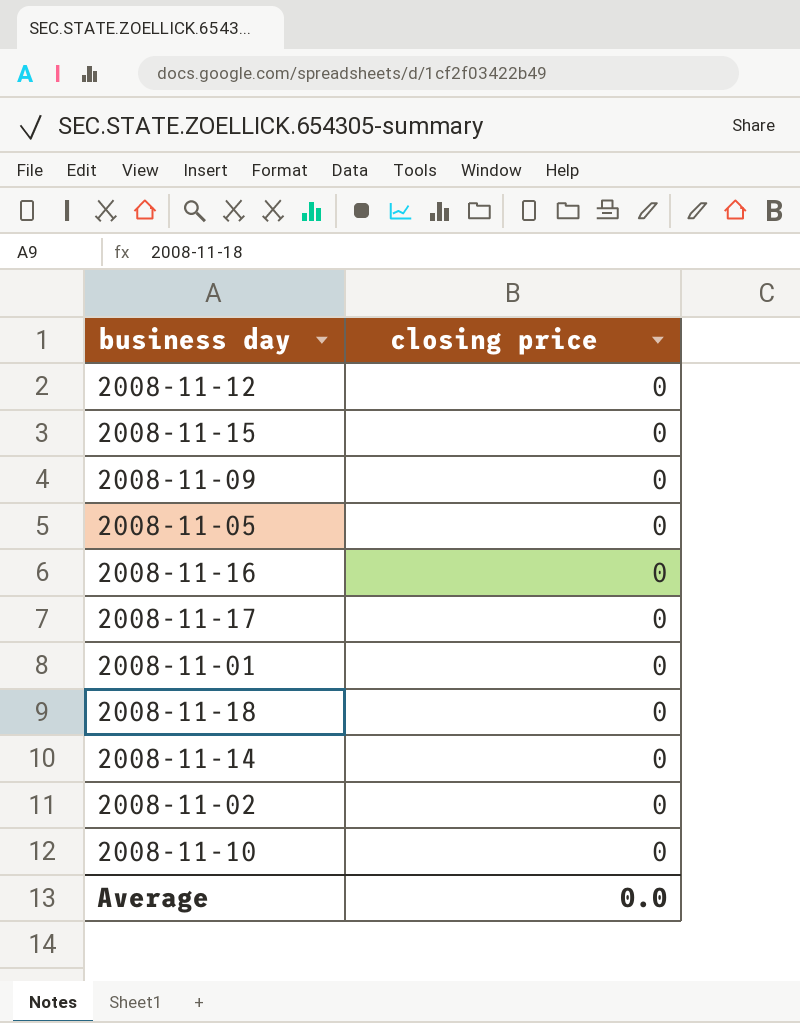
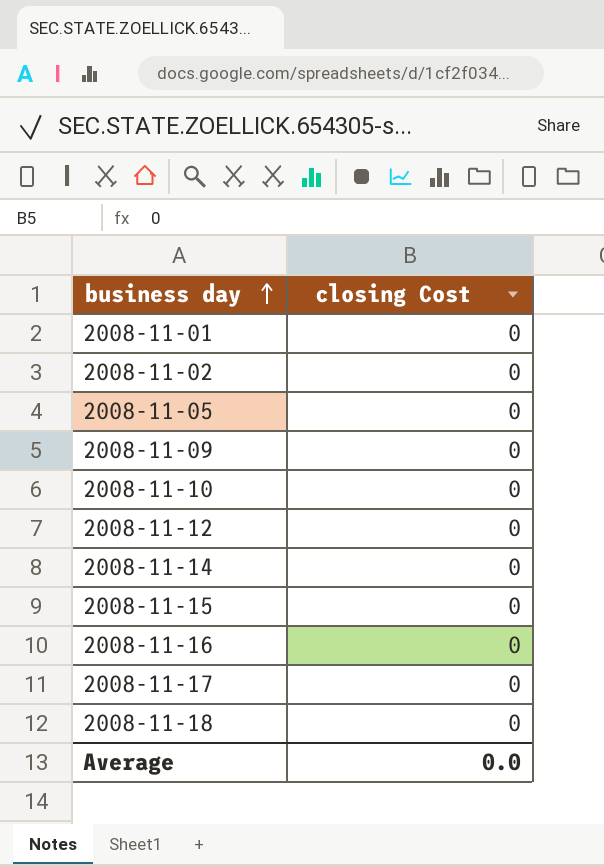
row order: none -> business day ascending
column name: closing price -> closing Cost

